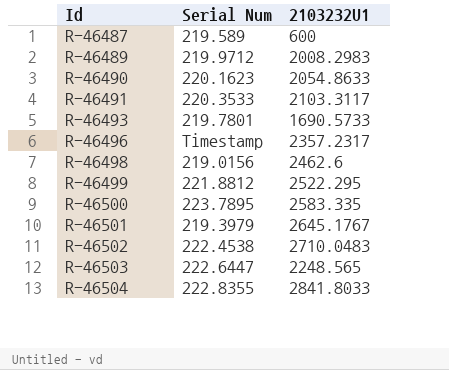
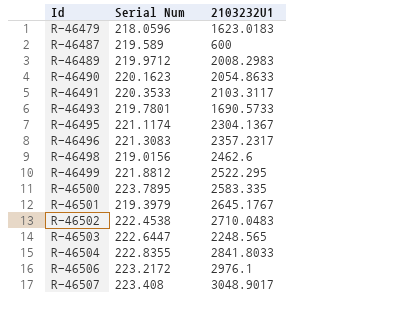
row R-46479: none -> 218.0596 | 1623.0183
row R-46495: none -> 221.1174 | 2304.1367
R-46496 | Serial Num: Timestamp -> 221.3083
row R-46506: none -> 223.2172 | 2976.1
row R-46507: none -> 223.408 | 3048.9017

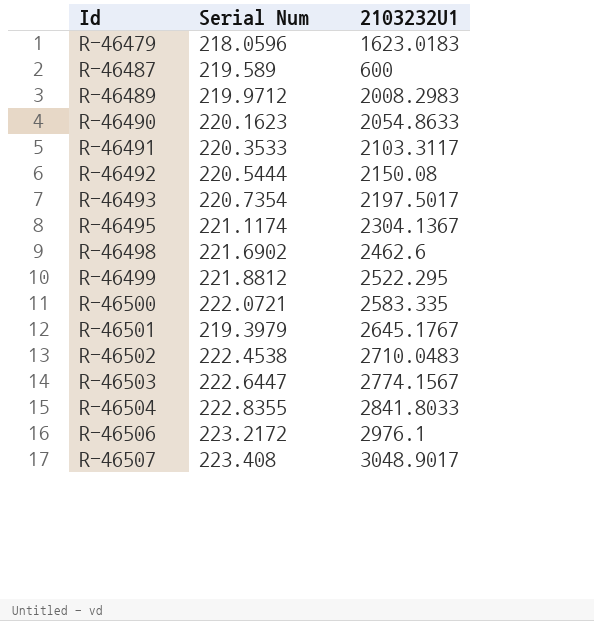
row R-46496: 221.3083 | 2357.2317 -> none
row R-46492: none -> 220.5444 | 2150.08
R-46493 | Serial Num: 219.7801 -> 220.7354
R-46493 | 2103232U1: 1690.5733 -> 2197.5017
R-46498 | Serial Num: 219.0156 -> 221.6902
R-46500 | Serial Num: 223.7895 -> 222.0721
R-46503 | 2103232U1: 2248.565 -> 2774.1567

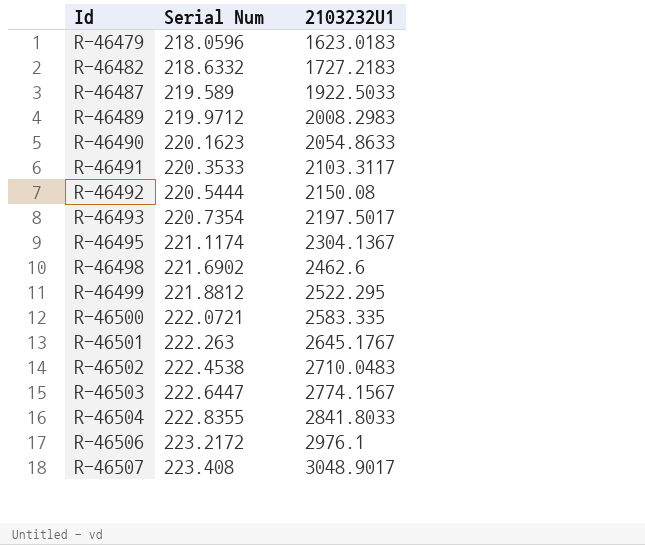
row R-46482: none -> 218.6332 | 1727.2183
R-46487 | 2103232U1: 600 -> 1922.5033
R-46501 | Serial Num: 219.3979 -> 222.263

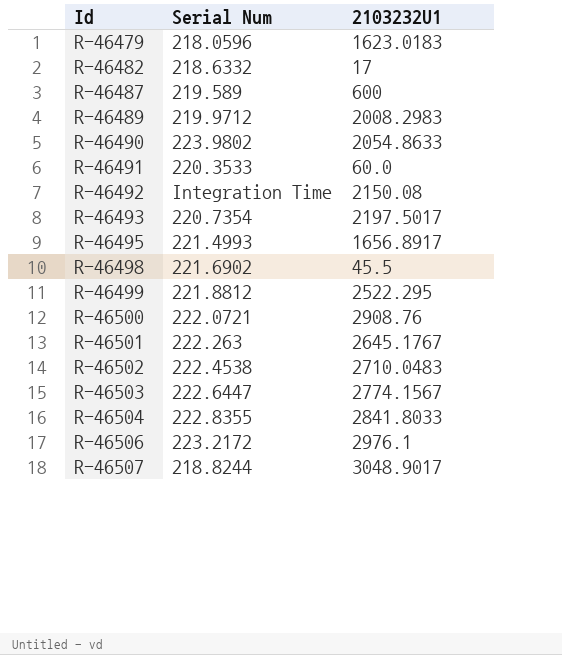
R-46482 | 2103232U1: 1727.2183 -> 17
R-46487 | 2103232U1: 1922.5033 -> 600
R-46490 | Serial Num: 220.1623 -> 223.9802
R-46491 | 2103232U1: 2103.3117 -> 60.0
R-46492 | Serial Num: 220.5444 -> Integration Time
R-46495 | Serial Num: 221.1174 -> 221.4993
R-46495 | 2103232U1: 2304.1367 -> 1656.8917
R-46498 | 2103232U1: 2462.6 -> 45.5
R-46500 | 2103232U1: 2583.335 -> 2908.76
R-46507 | Serial Num: 223.408 -> 218.8244

